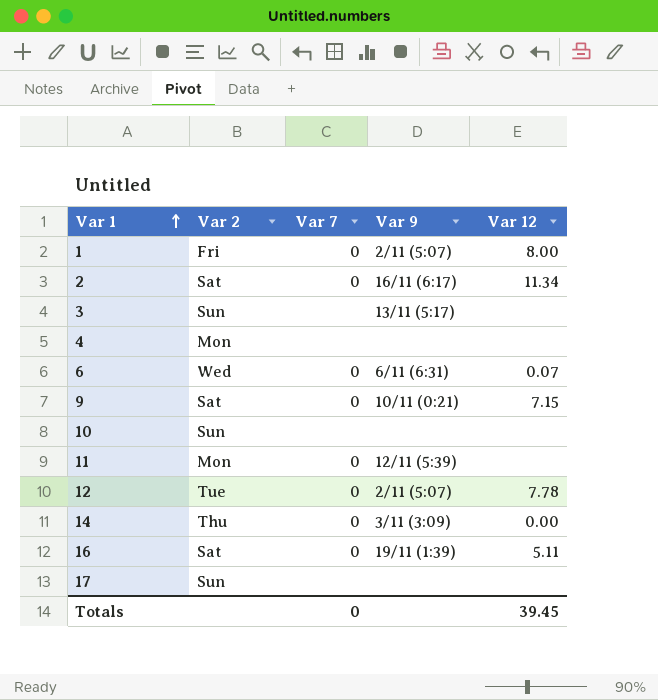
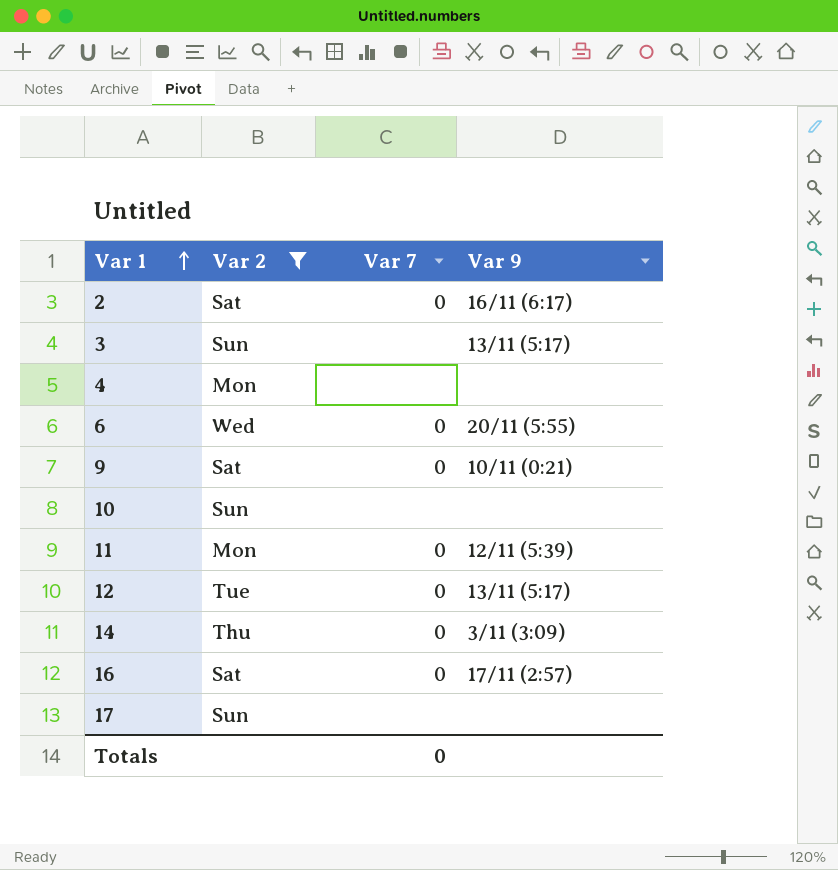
filter: none -> Var 2 != Fri
column Var 12 | position: 5 -> none
6 | Var 9: 6/11 (6:31) -> 20/11 (5:55)
12 | Var 9: 2/11 (5:07) -> 13/11 (5:17)
16 | Var 9: 19/11 (1:39) -> 17/11 (2:57)

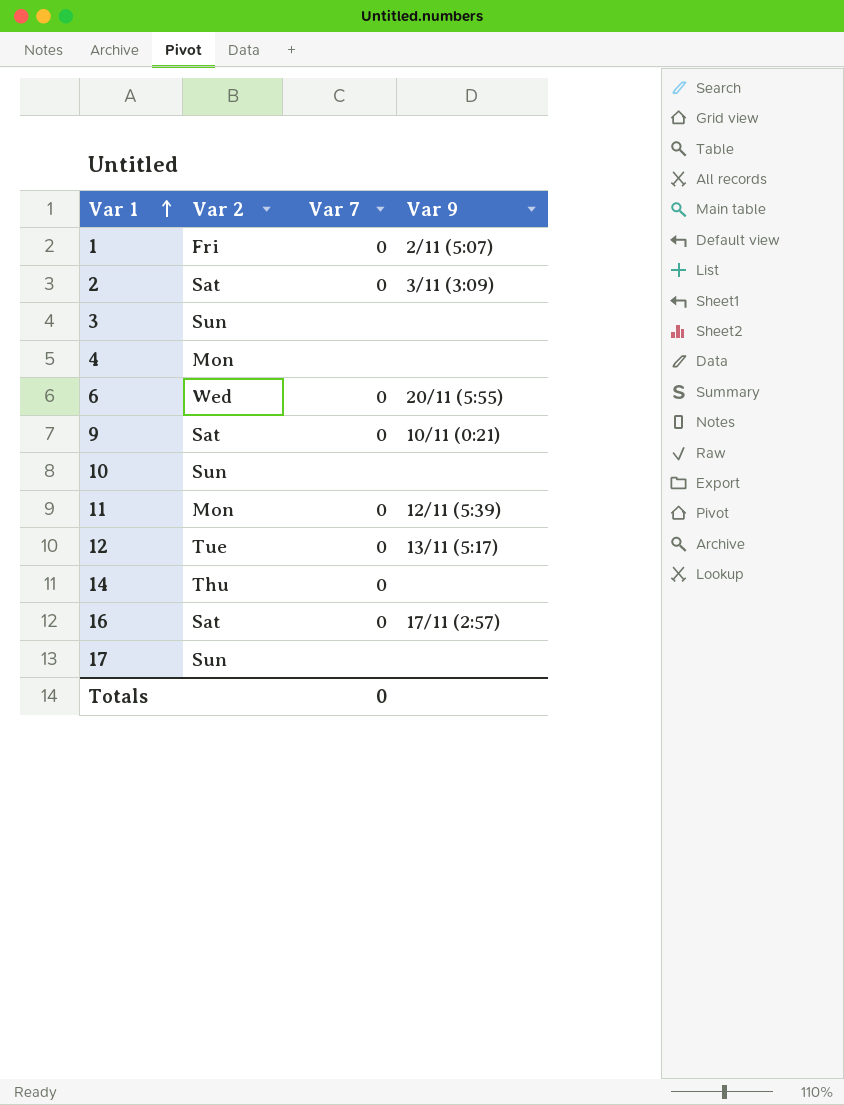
filter: Var 2 != Fri -> none
2 | Var 9: 16/11 (6:17) -> 3/11 (3:09)
3 | Var 9: 13/11 (5:17) -> none
14 | Var 9: 3/11 (3:09) -> none

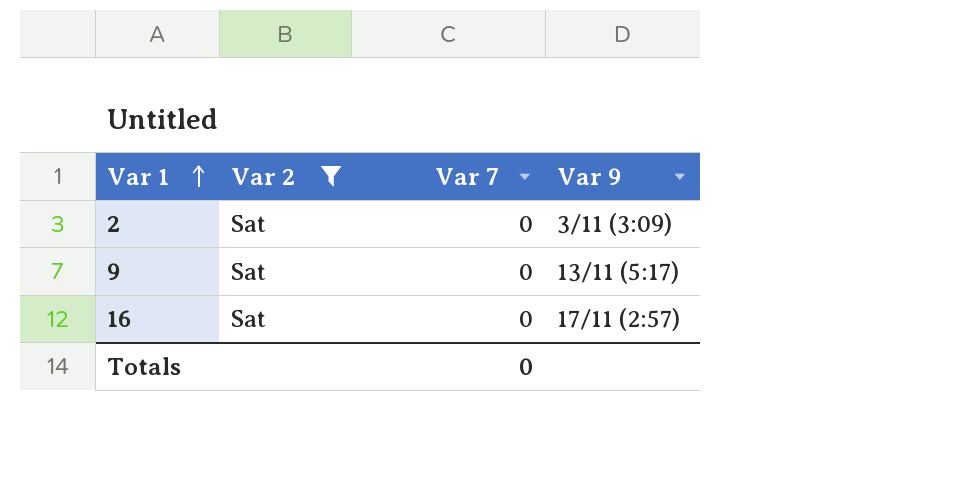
filter: none -> Var 2 = Sat
9 | Var 9: 10/11 (0:21) -> 13/11 (5:17)

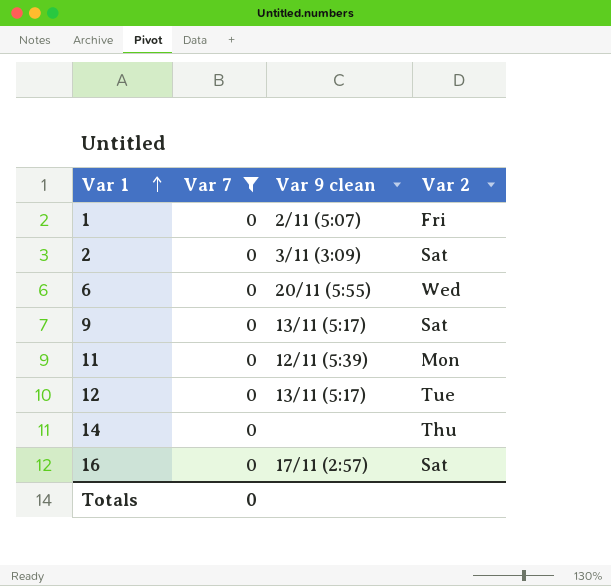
filter: Var 2 = Sat -> Var 7 = 0
column name: Var 9 -> Var 9 clean
column Var 2 | position: 2 -> 4

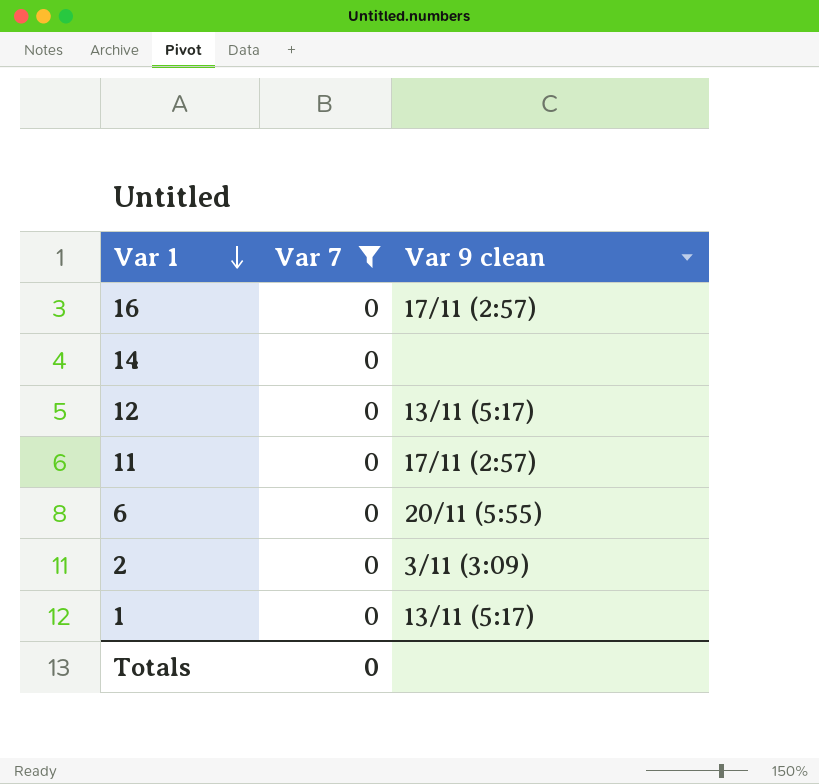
row order: Var 1 ascending -> Var 1 descending
column Var 2 | position: 4 -> none
row 9: 0 | 13/11 (5:17) | Sat -> none
11 | Var 9 clean: 12/11 (5:39) -> 17/11 (2:57)
1 | Var 9 clean: 2/11 (5:07) -> 13/11 (5:17)

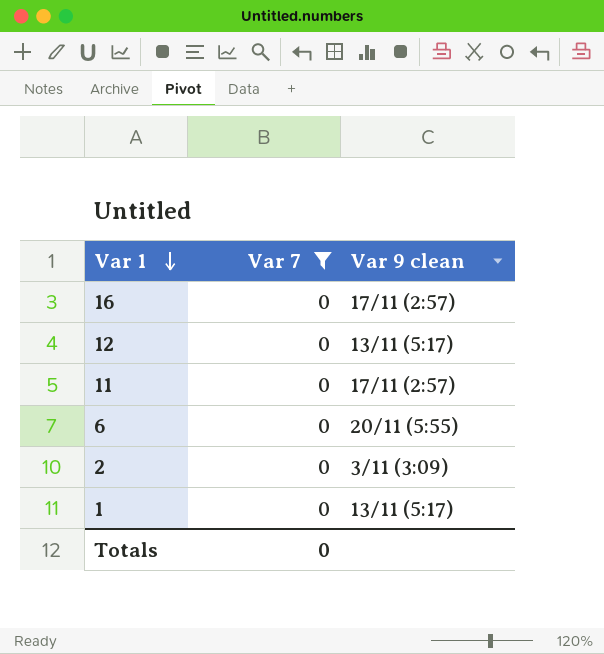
row 14: 0 | none -> none

